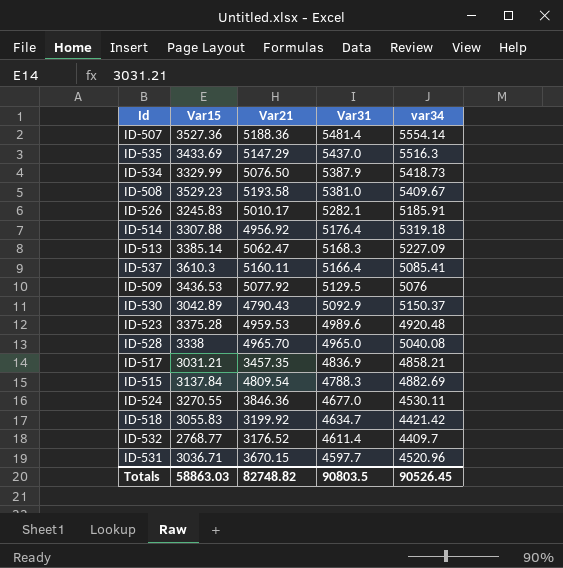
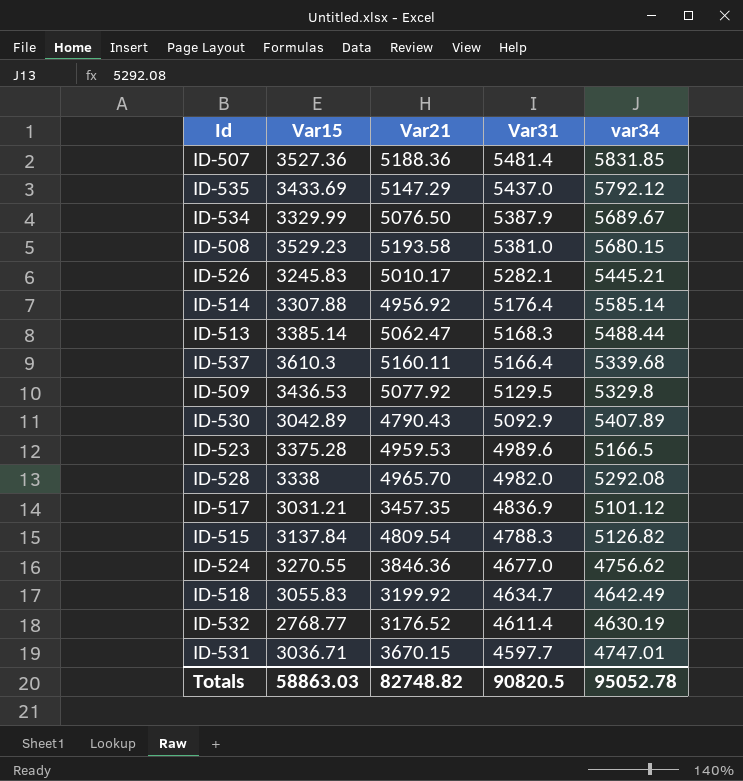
ID-507 | var34: 5554.14 -> 5831.85
ID-535 | var34: 5516.3 -> 5792.12
ID-534 | var34: 5418.73 -> 5689.67
ID-508 | var34: 5409.67 -> 5680.15
ID-526 | var34: 5185.91 -> 5445.21
ID-514 | var34: 5319.18 -> 5585.14
ID-513 | var34: 5227.09 -> 5488.44
ID-537 | var34: 5085.41 -> 5339.68
ID-509 | var34: 5076 -> 5329.8
ID-530 | var34: 5150.37 -> 5407.89
ID-523 | var34: 4920.48 -> 5166.5
ID-528 | Var31: 4965.0 -> 4982.0
ID-528 | var34: 5040.08 -> 5292.08
ID-517 | var34: 4858.21 -> 5101.12
ID-515 | var34: 4882.69 -> 5126.82
ID-524 | var34: 4530.11 -> 4756.62
ID-518 | var34: 4421.42 -> 4642.49
ID-532 | var34: 4409.7 -> 4630.19
ID-531 | var34: 4520.96 -> 4747.01
Totals | Var31: 90803.5 -> 90820.5
Totals | var34: 90526.45 -> 95052.78

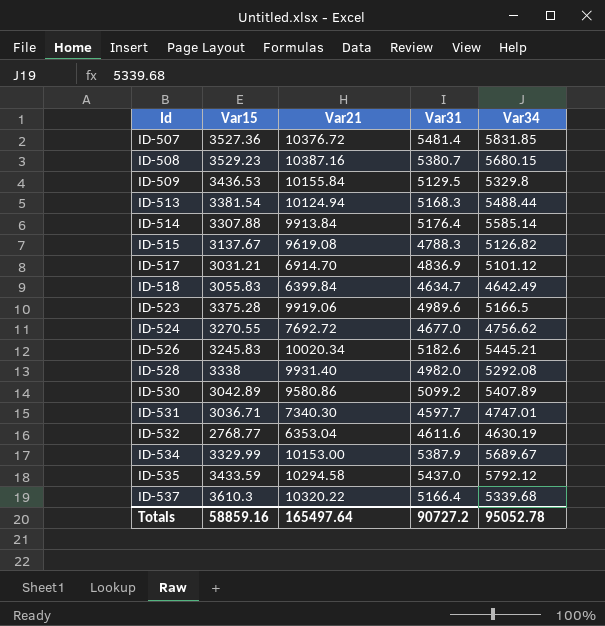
row order: Var31 descending -> Id ascending
column name: var34 -> Var34
ID-507 | Var21: 5188.36 -> 10376.72
ID-508 | Var21: 5193.58 -> 10387.16
ID-508 | Var31: 5381.0 -> 5380.7
ID-509 | Var21: 5077.92 -> 10155.84
ID-513 | Var15: 3385.14 -> 3381.54
ID-513 | Var21: 5062.47 -> 10124.94
ID-514 | Var21: 4956.92 -> 9913.84
ID-515 | Var15: 3137.84 -> 3137.67
ID-515 | Var21: 4809.54 -> 9619.08
ID-517 | Var21: 3457.35 -> 6914.70
ID-518 | Var21: 3199.92 -> 6399.84
ID-523 | Var21: 4959.53 -> 9919.06
ID-524 | Var21: 3846.36 -> 7692.72
ID-526 | Var21: 5010.17 -> 10020.34
ID-526 | Var31: 5282.1 -> 5182.6
ID-528 | Var21: 4965.70 -> 9931.40
ID-530 | Var21: 4790.43 -> 9580.86
ID-530 | Var31: 5092.9 -> 5099.2
ID-531 | Var21: 3670.15 -> 7340.30
ID-532 | Var21: 3176.52 -> 6353.04
ID-532 | Var31: 4611.4 -> 4611.6
ID-534 | Var21: 5076.50 -> 10153.00
ID-535 | Var15: 3433.69 -> 3433.59
ID-535 | Var21: 5147.29 -> 10294.58
ID-537 | Var21: 5160.11 -> 10320.22
Totals | Var15: 58863.03 -> 58859.16
Totals | Var21: 82748.82 -> 165497.64
Totals | Var31: 90820.5 -> 90727.2

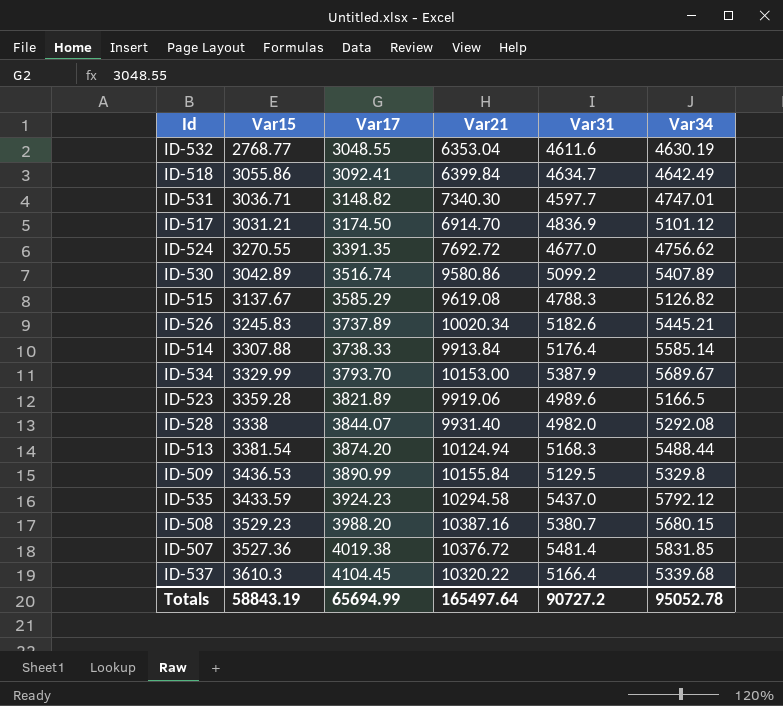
row order: Id ascending -> Var17 ascending
column Var17 | position: none -> 3
ID-518 | Var15: 3055.83 -> 3055.86
ID-523 | Var15: 3375.28 -> 3359.28
Totals | Var15: 58859.16 -> 58843.19

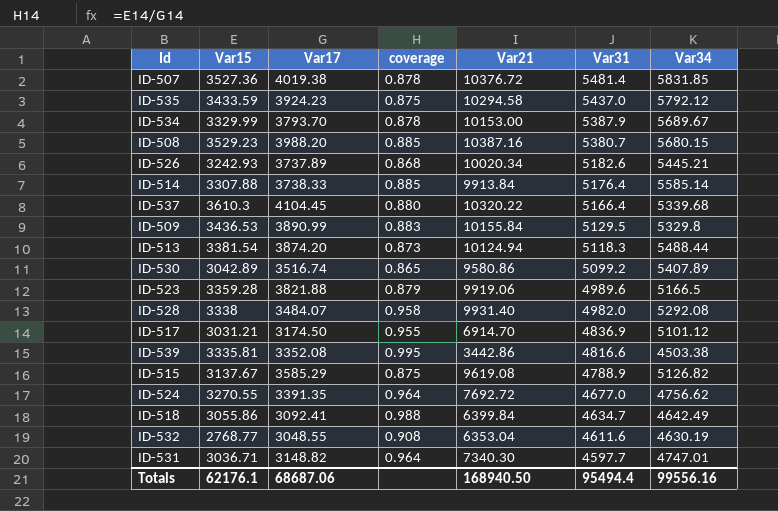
row order: Var17 ascending -> Var31 descending
column coverage | formula: none -> [Var15] / [Var17]
ID-526 | Var15: 3245.83 -> 3242.93
ID-513 | Var31: 5168.3 -> 5118.3
ID-523 | Var17: 3821.89 -> 3821.88
ID-528 | Var17: 3844.07 -> 3484.07
row ID-539: none -> 3335.81 | 3352.08 | 0.995 | 3442.86 | 4816.6 | 4503.38
ID-515 | Var31: 4788.3 -> 4788.9
Totals | Var15: 58843.19 -> 62176.1
Totals | Var17: 65694.99 -> 68687.06
Totals | Var21: 165497.64 -> 168940.50
Totals | Var31: 90727.2 -> 95494.4
Totals | Var34: 95052.78 -> 99556.16

